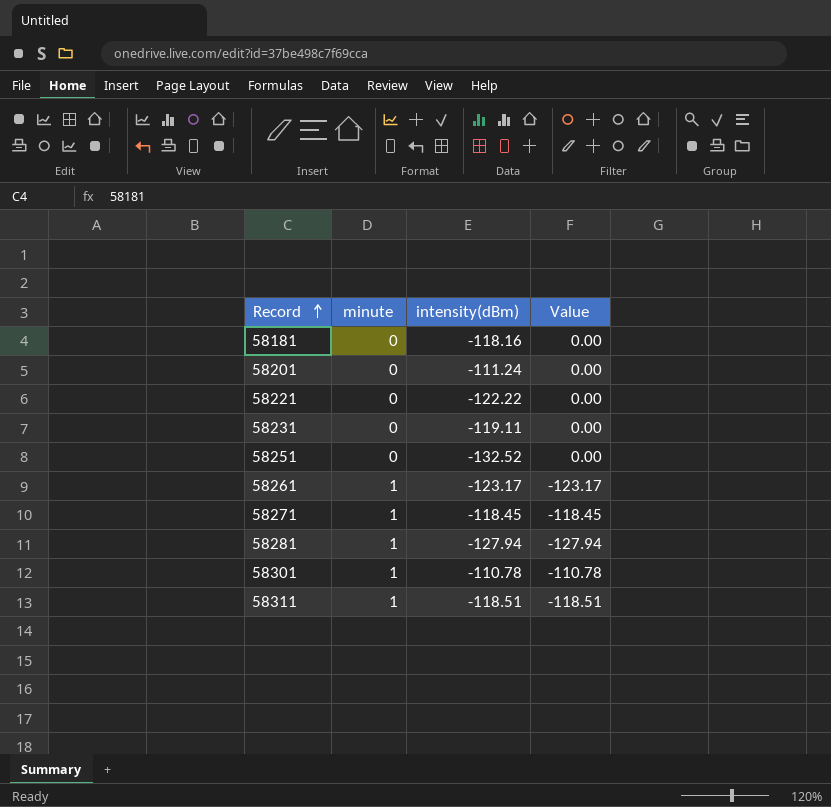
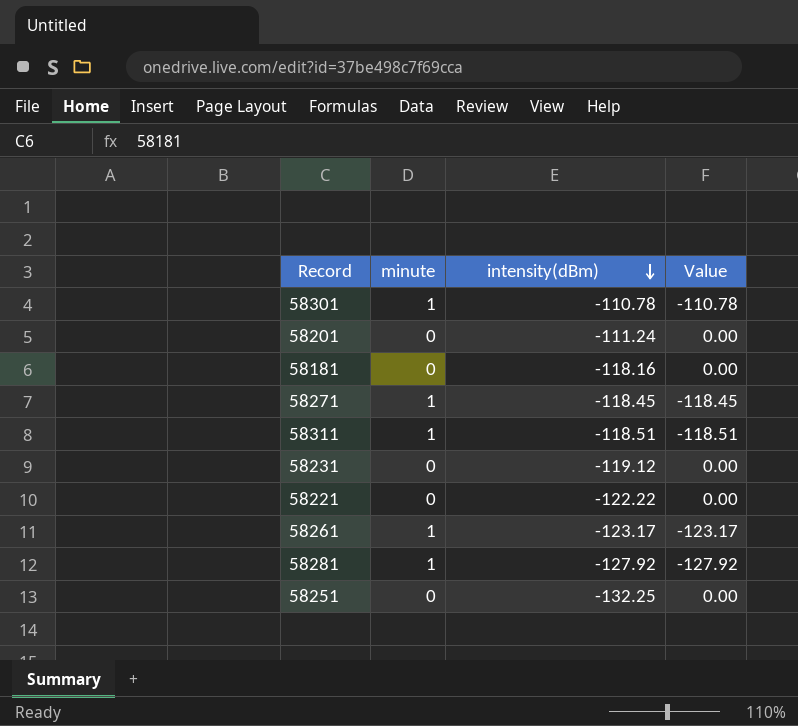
row order: Record ascending -> intensity(dBm) descending
58231 | intensity(dBm): -119.11 -> -119.12
58281 | intensity(dBm): -127.94 -> -127.92
58281 | Value: -127.94 -> -127.92
58251 | intensity(dBm): -132.52 -> -132.25

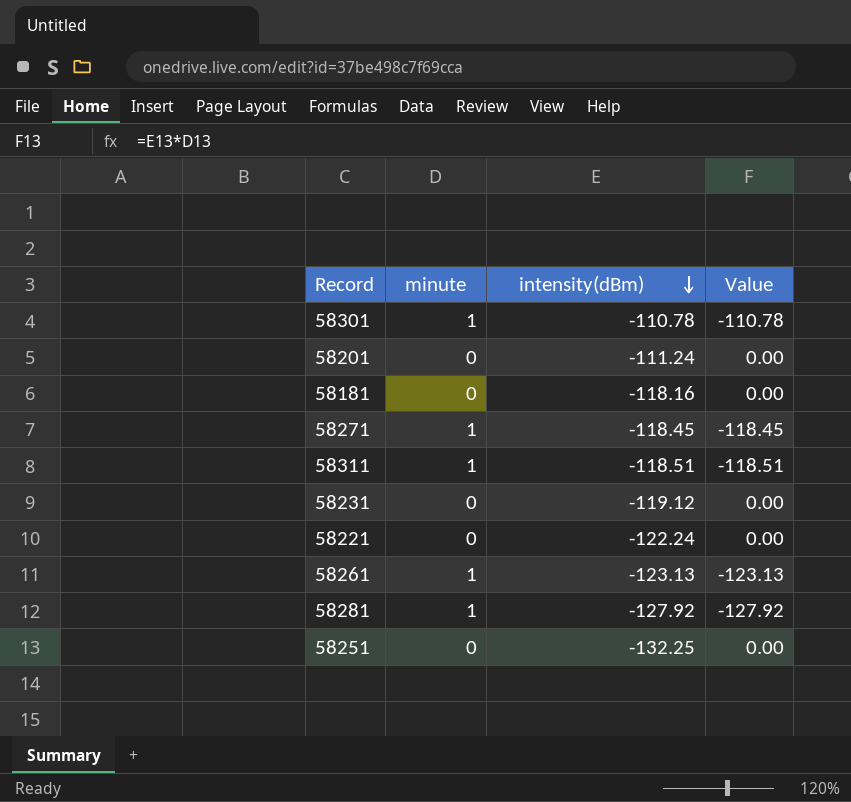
58221 | intensity(dBm): -122.22 -> -122.24
58261 | intensity(dBm): -123.17 -> -123.13
58261 | Value: -123.17 -> -123.13

